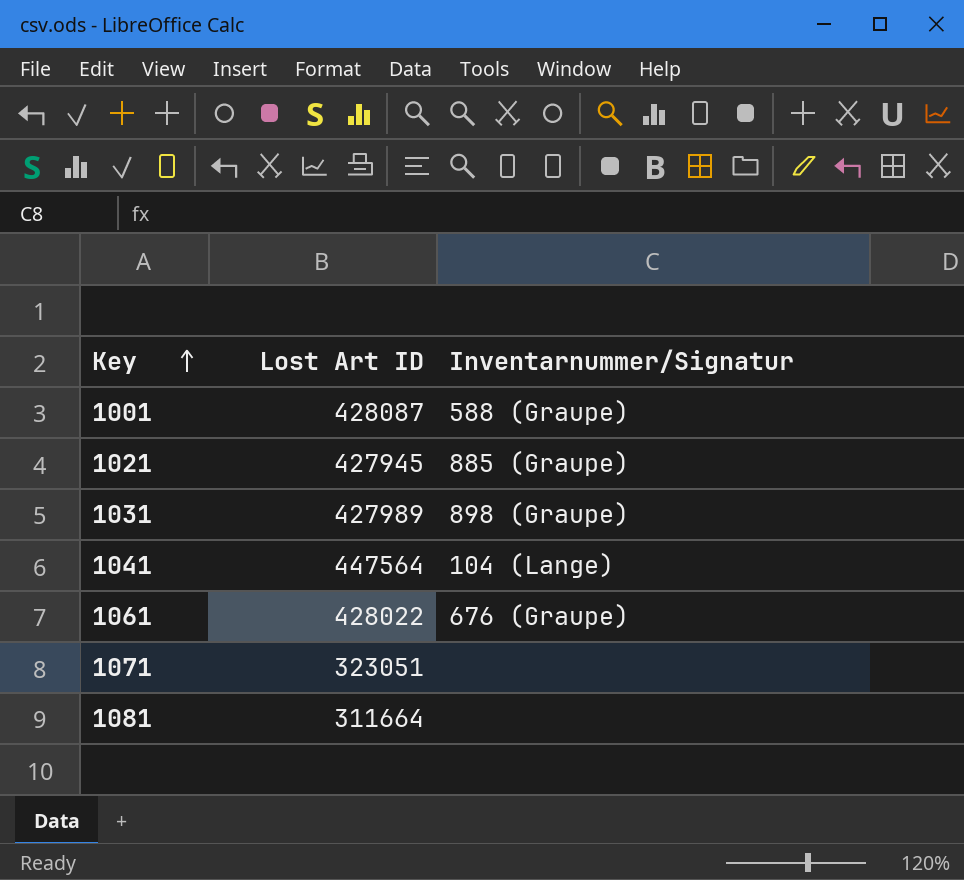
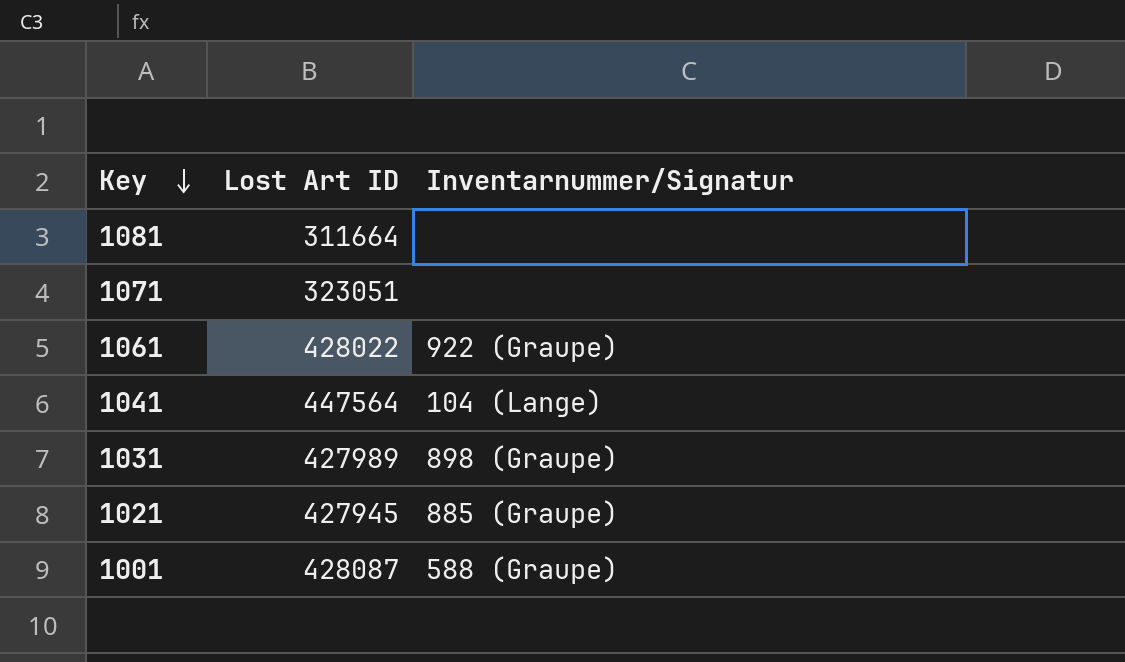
row order: Key ascending -> Key descending
1061 | Inventarnummer/Signatur: 676 (Graupe) -> 922 (Graupe)

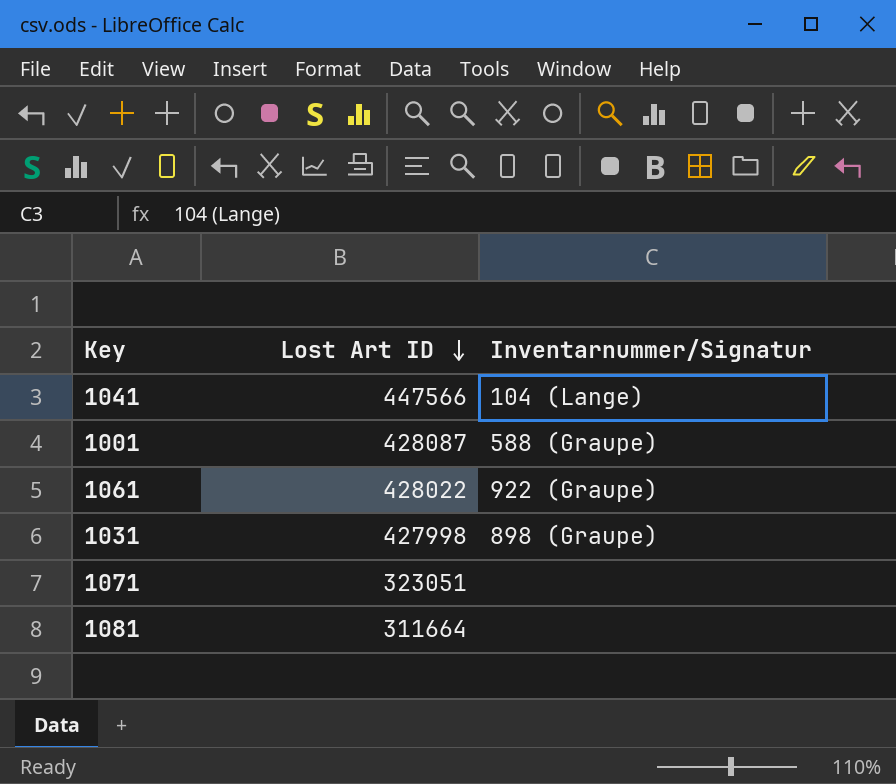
row order: Key descending -> Lost Art ID descending
row 1021: 427945 | 885 (Graupe) -> none
1041 | Lost Art ID: 447564 -> 447566
1031 | Lost Art ID: 427989 -> 427998

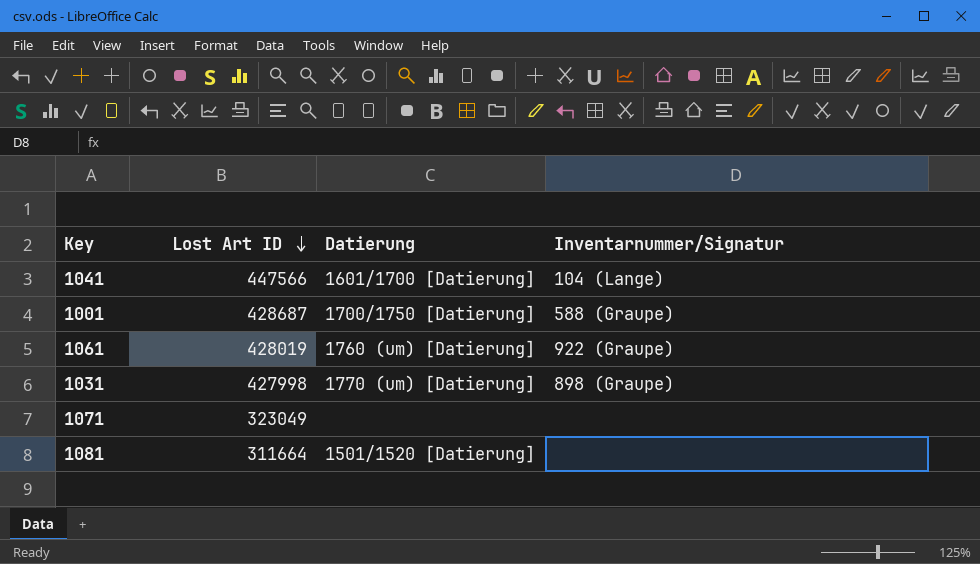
column Datierung | position: none -> 3
1001 | Lost Art ID: 428087 -> 428687
1061 | Lost Art ID: 428022 -> 428019
1071 | Lost Art ID: 323051 -> 323049

